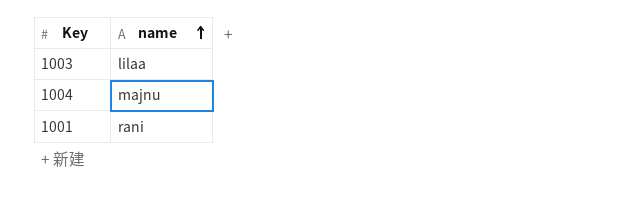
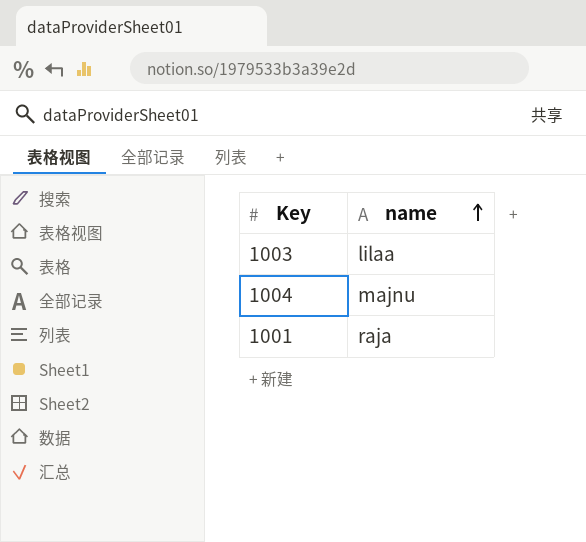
1001 | name: rani -> raja

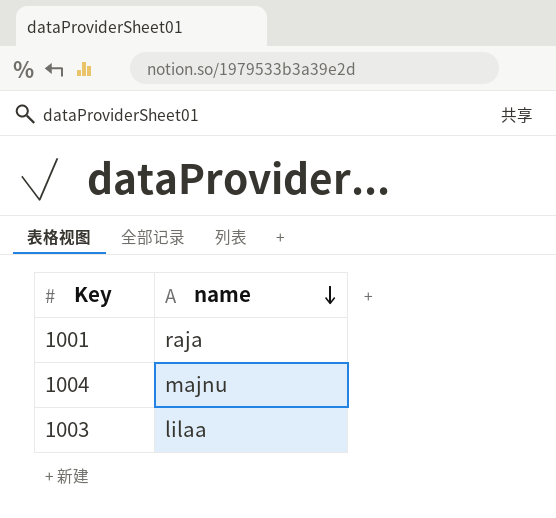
row order: name ascending -> name descending

